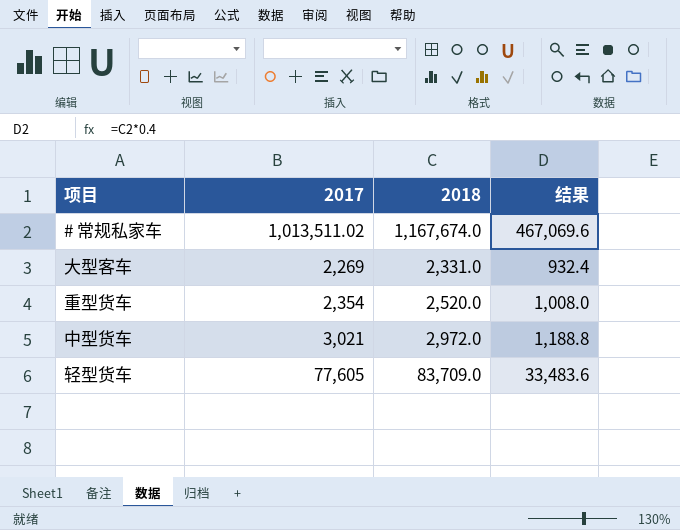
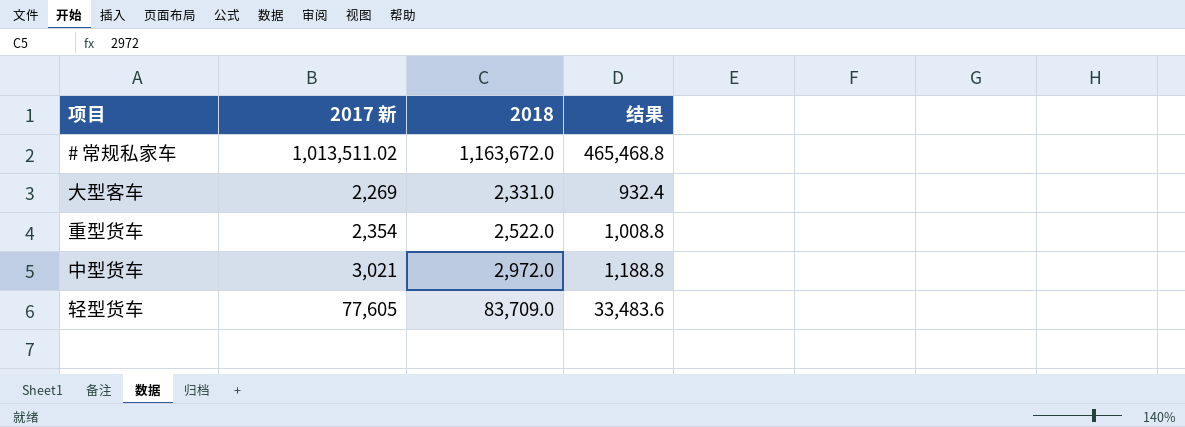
column name: 2017 -> 2017 新
# 常规私家车 | 2018: 1,167,674.0 -> 1,163,672.0
# 常规私家车 | 结果: 467,069.6 -> 465,468.8
重型货车 | 2018: 2,520.0 -> 2,522.0
重型货车 | 结果: 1,008.0 -> 1,008.8

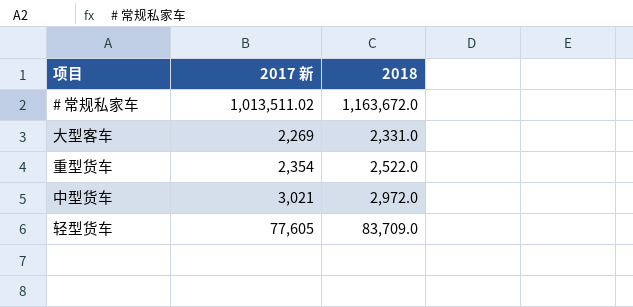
column 结果 | formula: [2018] * 0.4 -> none

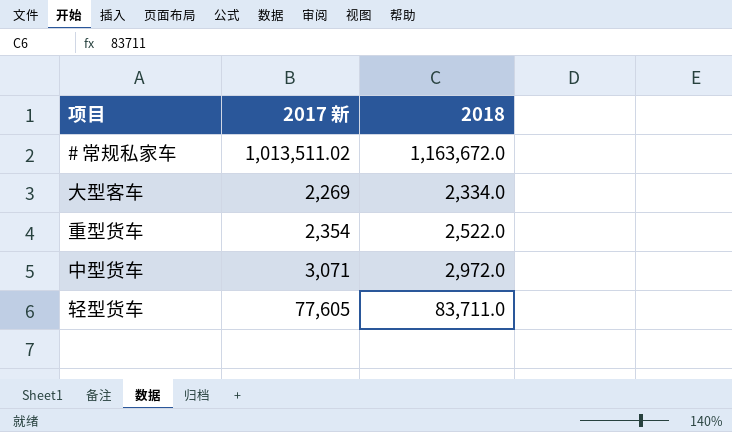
大型客车 | 2018: 2,331.0 -> 2,334.0
中型货车 | 2017 新: 3,021 -> 3,071
轻型货车 | 2018: 83,709.0 -> 83,711.0

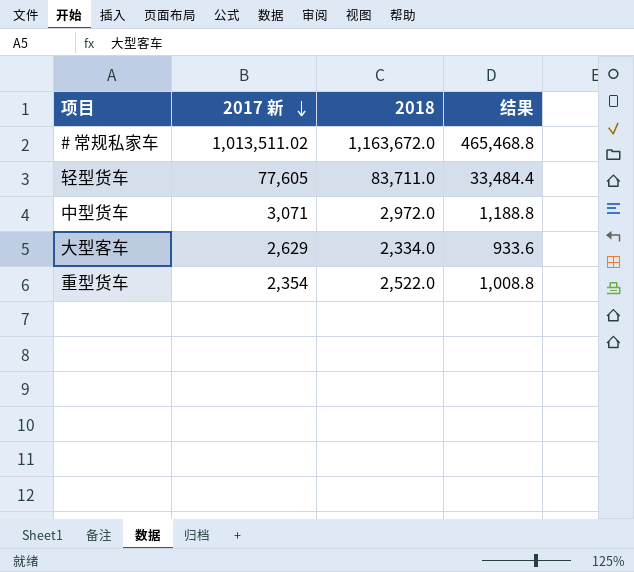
row order: none -> 2017 新 descending
column 结果 | formula: none -> [2018] * 0.4
大型客车 | 2017 新: 2,269 -> 2,629

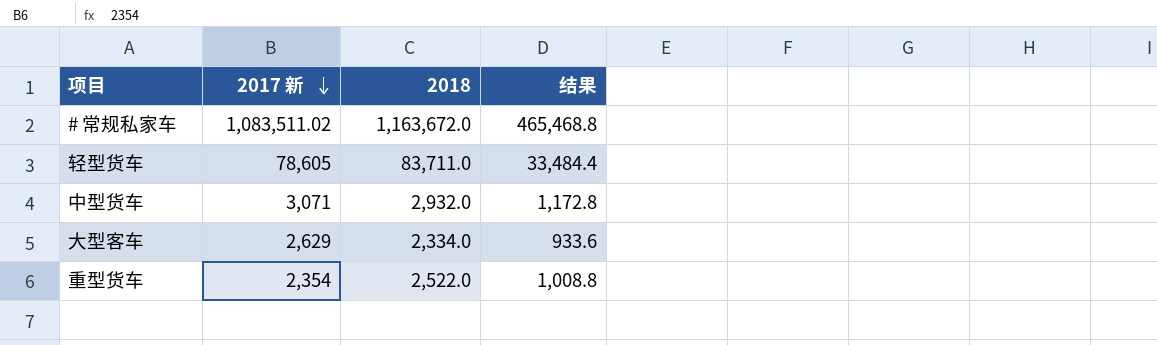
# 常规私家车 | 2017 新: 1,013,511.02 -> 1,083,511.02
轻型货车 | 2017 新: 77,605 -> 78,605
中型货车 | 2018: 2,972.0 -> 2,932.0
中型货车 | 结果: 1,188.8 -> 1,172.8

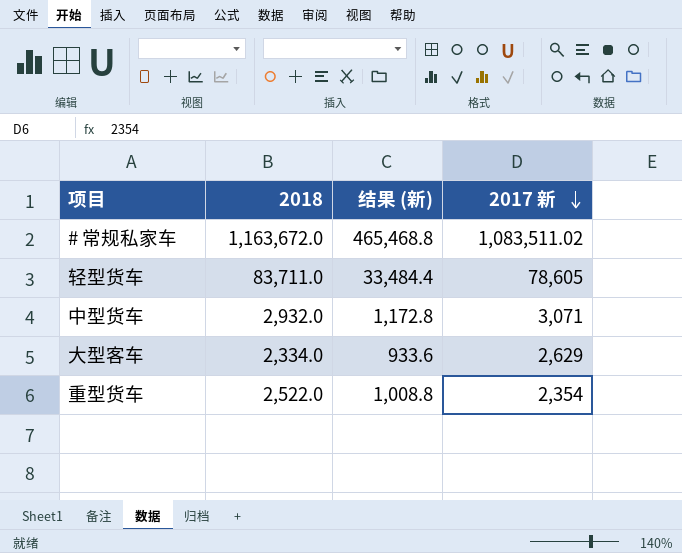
column name: 结果 -> 结果 (新)
column 2017 新 | position: 2 -> 4

